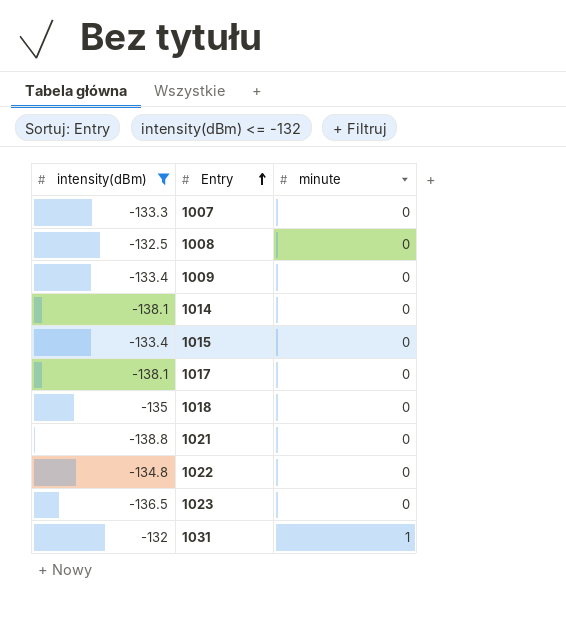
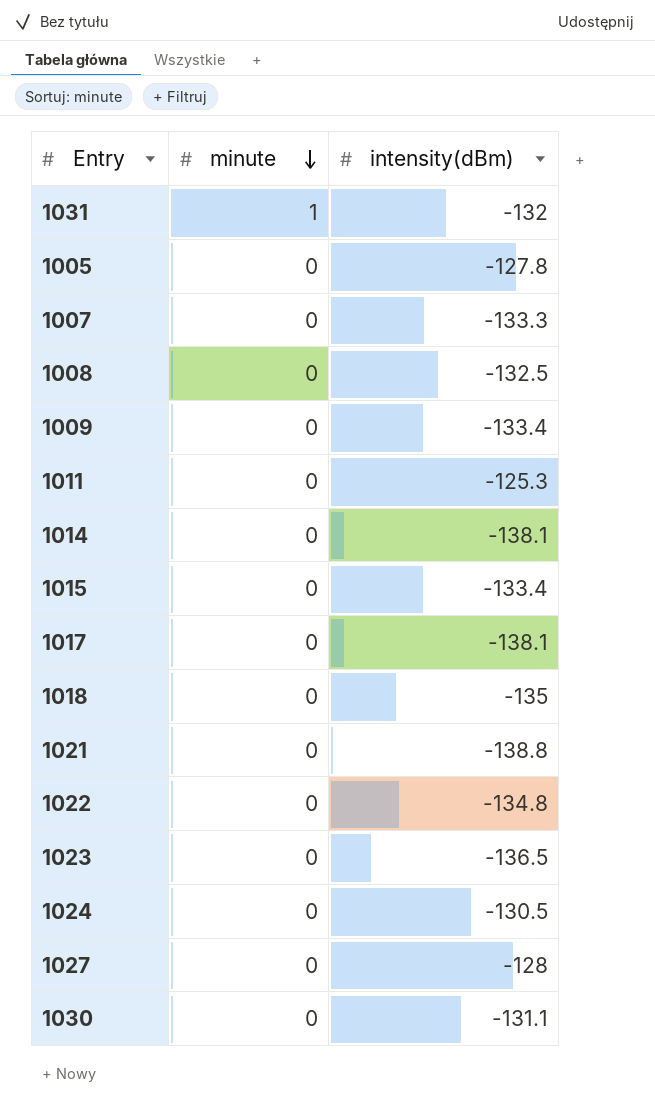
filter: intensity(dBm) <= -132 -> none
row order: Entry ascending -> minute descending
column intensity(dBm) | position: 1 -> 3

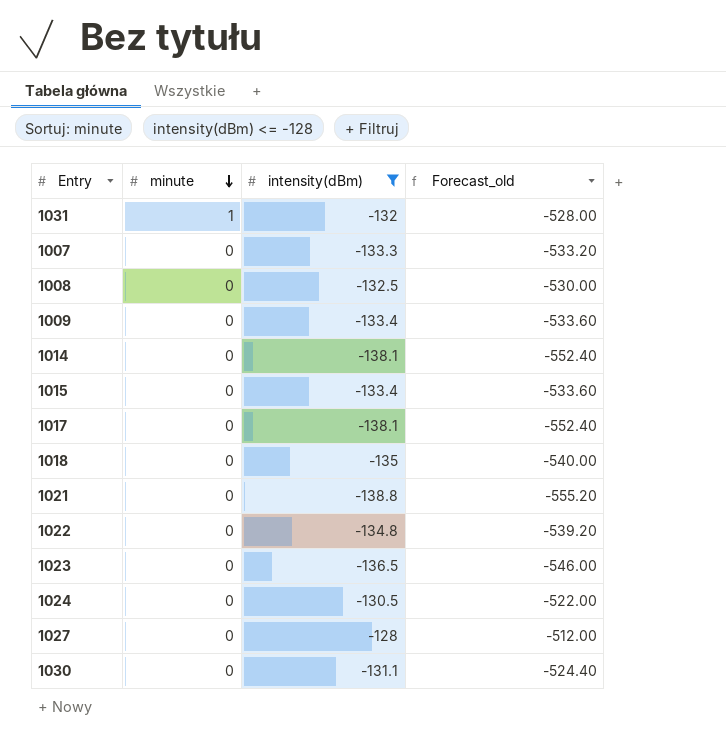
filter: none -> intensity(dBm) <= -128
column Forecast_old | formula: none -> [intensity(dBm)] * 4

